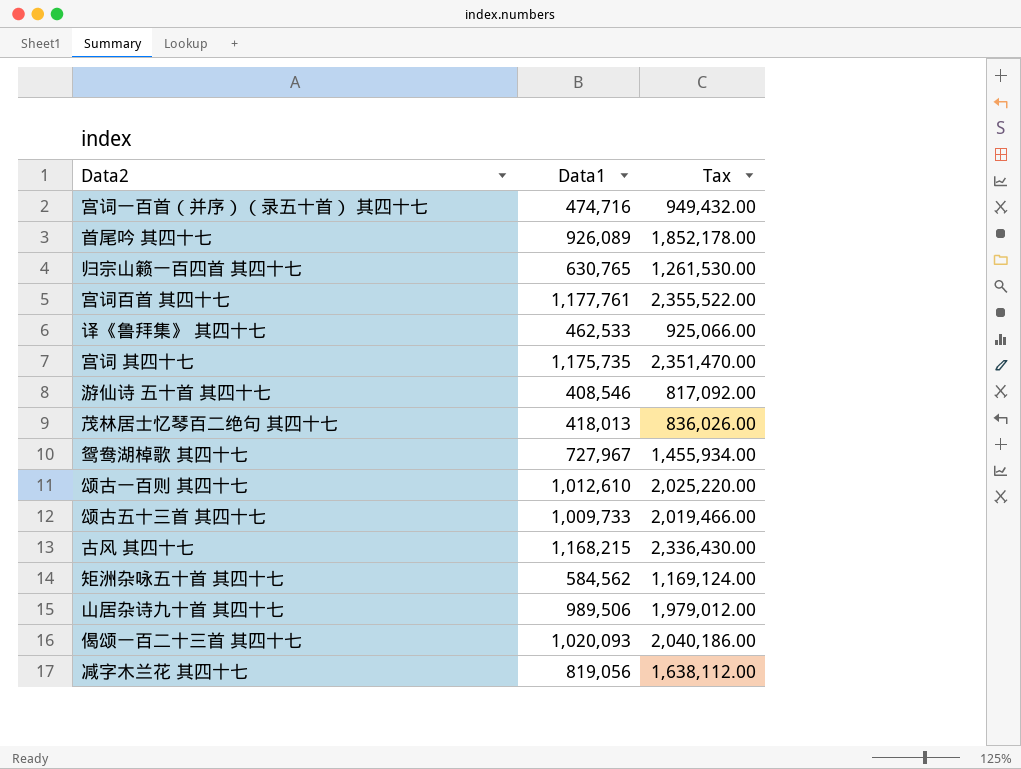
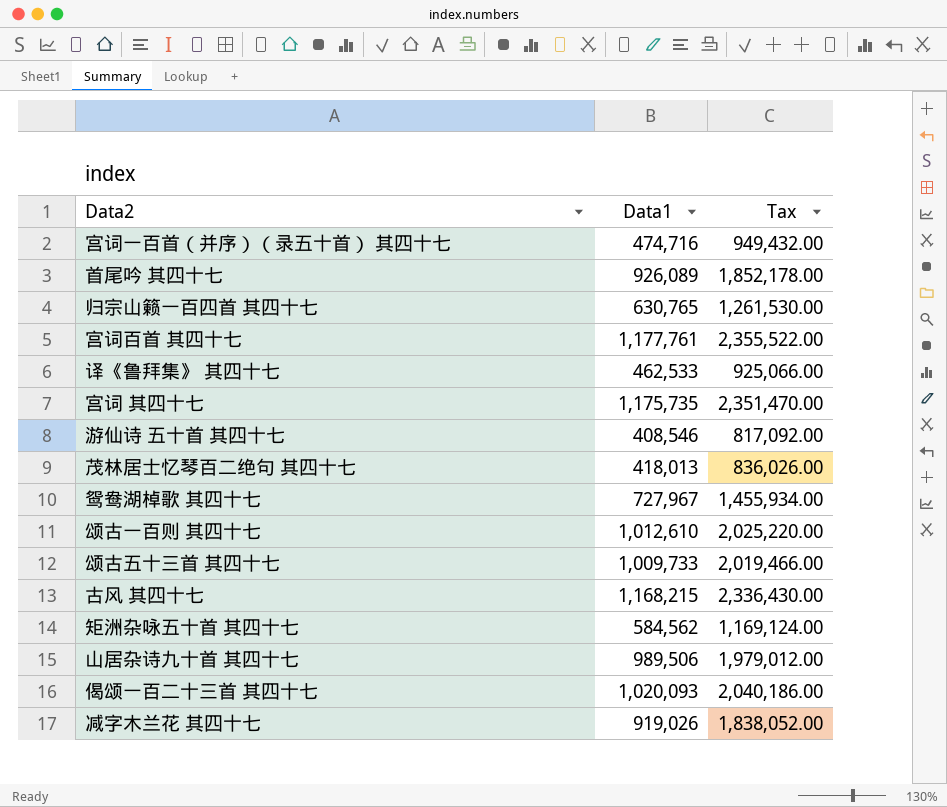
减字木兰花 其四十七 | Data1: 819,056 -> 919,026
减字木兰花 其四十七 | Tax: 1,638,112.00 -> 1,838,052.00

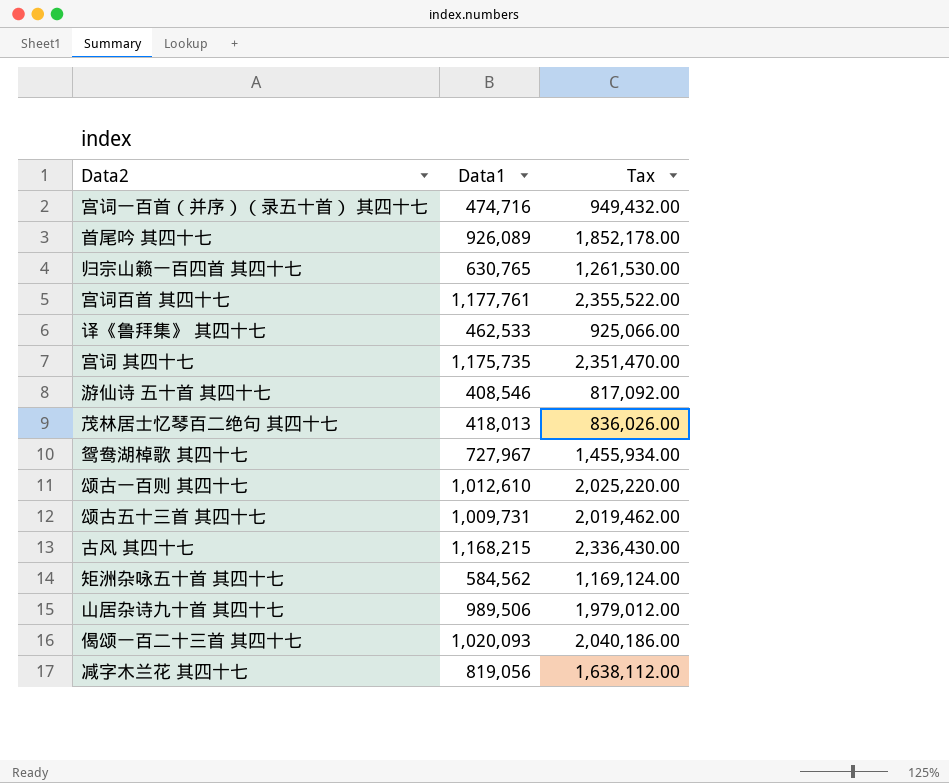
颂古五十三首 其四十七 | Data1: 1,009,733 -> 1,009,731
颂古五十三首 其四十七 | Tax: 2,019,466.00 -> 2,019,462.00
减字木兰花 其四十七 | Data1: 919,026 -> 819,056
减字木兰花 其四十七 | Tax: 1,838,052.00 -> 1,638,112.00

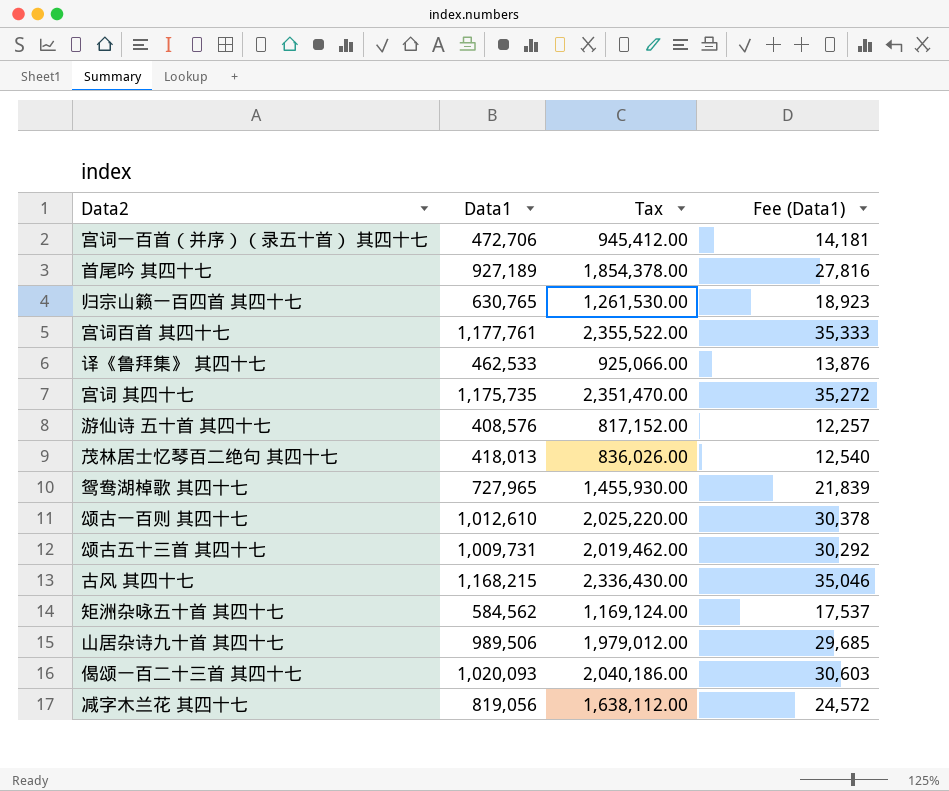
column Fee (Data1) | formula: none -> [Data1] * 0.03
宫词一百首（并序）（录五十首） 其四十七 | Data1: 474,716 -> 472,706
宫词一百首（并序）（录五十首） 其四十七 | Tax: 949,432.00 -> 945,412.00
首尾吟 其四十七 | Data1: 926,089 -> 927,189
首尾吟 其四十七 | Tax: 1,852,178.00 -> 1,854,378.00
游仙诗 五十首 其四十七 | Data1: 408,546 -> 408,576
游仙诗 五十首 其四十七 | Tax: 817,092.00 -> 817,152.00
鸳鸯湖棹歌 其四十七 | Data1: 727,967 -> 727,965
鸳鸯湖棹歌 其四十七 | Tax: 1,455,934.00 -> 1,455,930.00

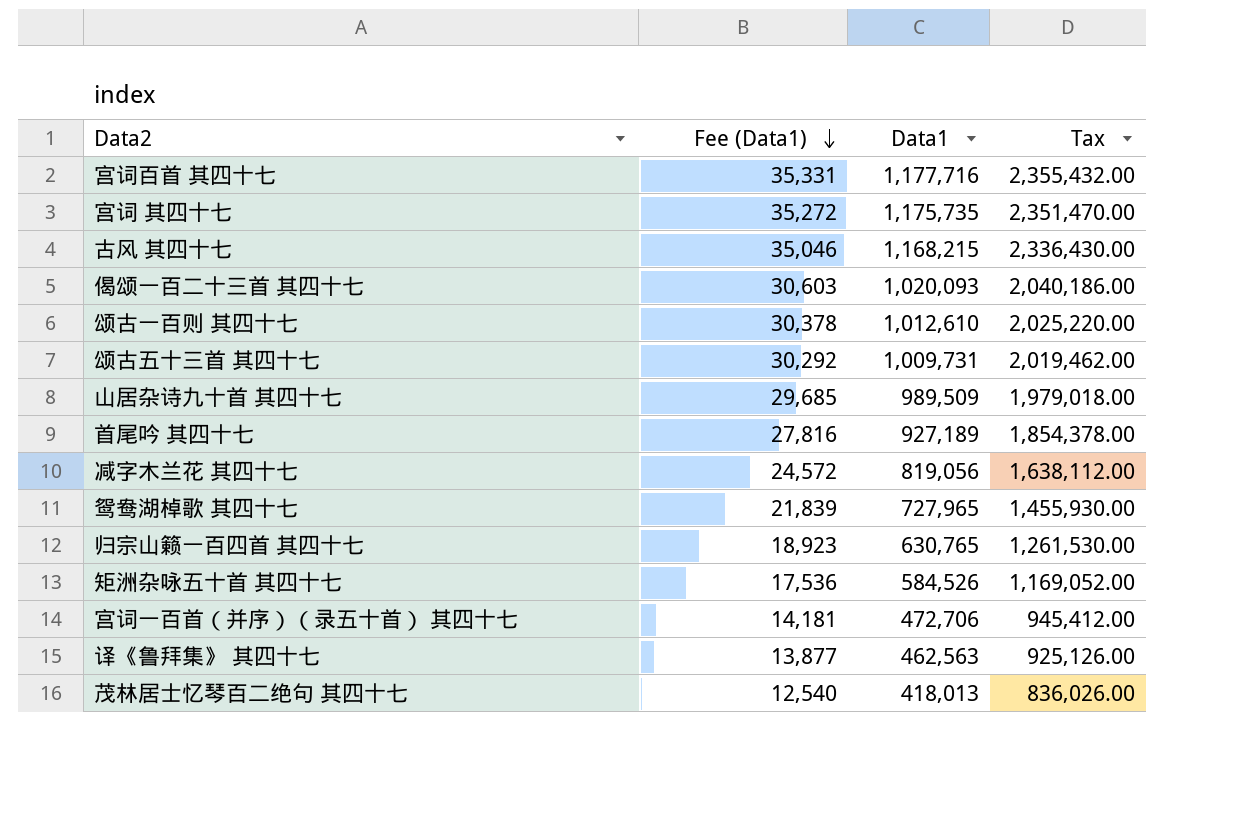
row order: none -> Fee (Data1) descending
column Fee (Data1) | position: 4 -> 2
row 游仙诗 五十首 其四十七: 408,576 | 817,152.00 | 12,257 -> none
宫词百首 其四十七 | Fee (Data1): 35,333 -> 35,331
宫词百首 其四十七 | Data1: 1,177,761 -> 1,177,716
宫词百首 其四十七 | Tax: 2,355,522.00 -> 2,355,432.00
山居杂诗九十首 其四十七 | Data1: 989,506 -> 989,509
山居杂诗九十首 其四十七 | Tax: 1,979,012.00 -> 1,979,018.00
矩洲杂咏五十首 其四十七 | Fee (Data1): 17,537 -> 17,536
矩洲杂咏五十首 其四十七 | Data1: 584,562 -> 584,526
矩洲杂咏五十首 其四十七 | Tax: 1,169,124.00 -> 1,169,052.00
译《鲁拜集》 其四十七 | Fee (Data1): 13,876 -> 13,877
译《鲁拜集》 其四十七 | Data1: 462,533 -> 462,563
译《鲁拜集》 其四十七 | Tax: 925,066.00 -> 925,126.00

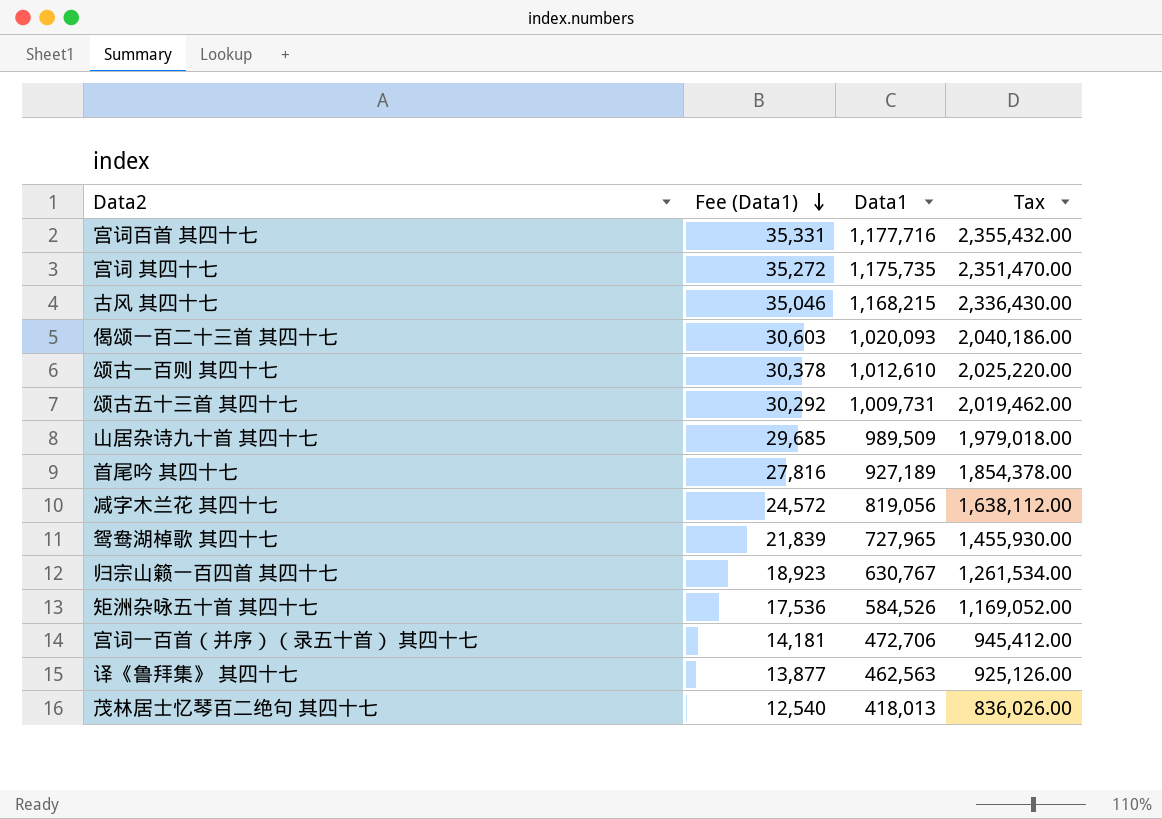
归宗山籁一百四首 其四十七 | Data1: 630,765 -> 630,767
归宗山籁一百四首 其四十七 | Tax: 1,261,530.00 -> 1,261,534.00

